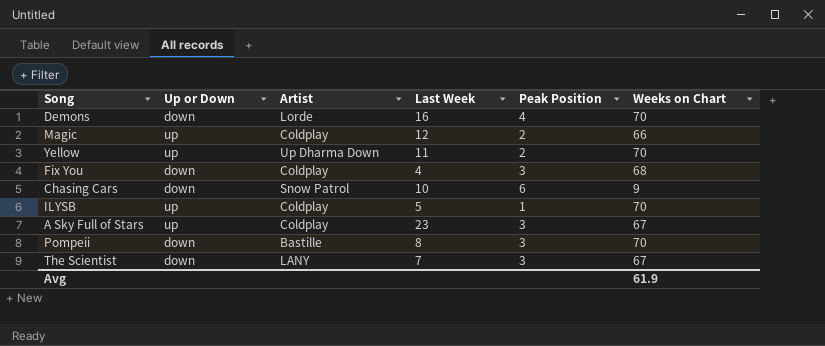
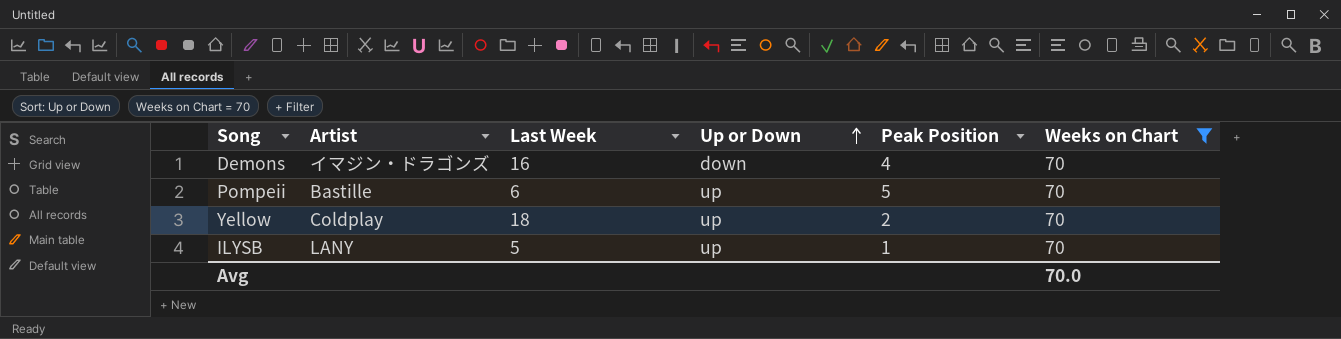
filter: none -> Weeks on Chart = 70
row order: none -> Up or Down ascending
column Up or Down | position: 2 -> 4
Demons | Artist: Lorde -> イマジン・ドラゴンズ
Pompeii | Last Week: 8 -> 6
Pompeii | Up or Down: down -> up
Pompeii | Peak Position: 3 -> 5
Yellow | Artist: Up Dharma Down -> Coldplay
Yellow | Last Week: 11 -> 18
ILYSB | Artist: Coldplay -> LANY
Avg | Weeks on Chart: 61.9 -> 70.0

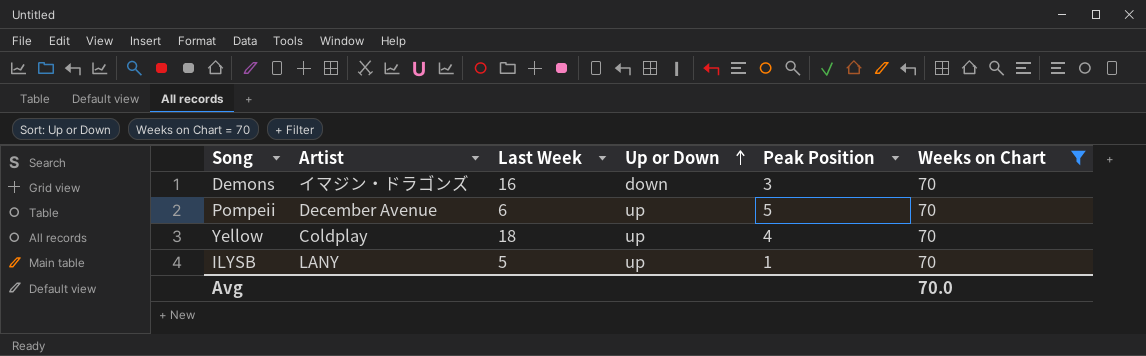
Demons | Peak Position: 4 -> 3
Pompeii | Artist: Bastille -> December Avenue
Yellow | Peak Position: 2 -> 4

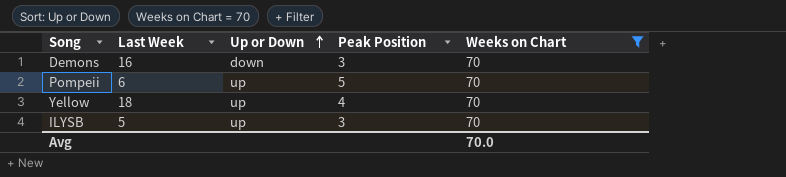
column Artist | position: 2 -> none
ILYSB | Peak Position: 1 -> 3

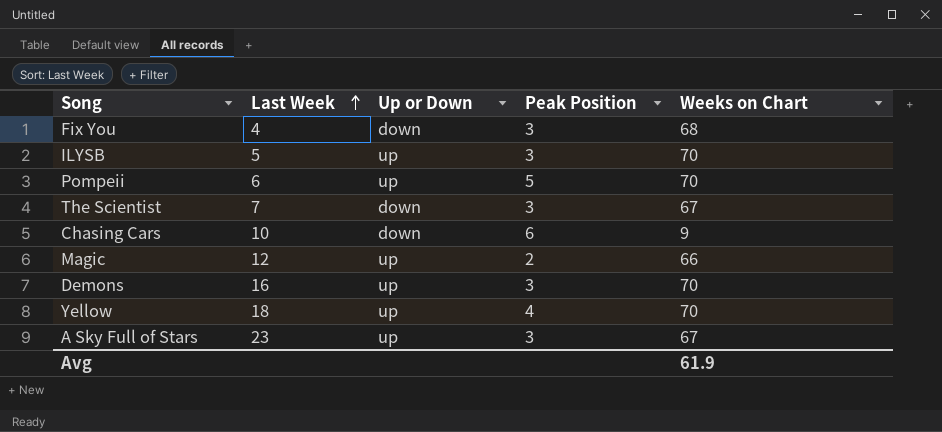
filter: Weeks on Chart = 70 -> none
row order: Up or Down ascending -> Last Week ascending
Demons | Up or Down: down -> up
Avg | Weeks on Chart: 70.0 -> 61.9

